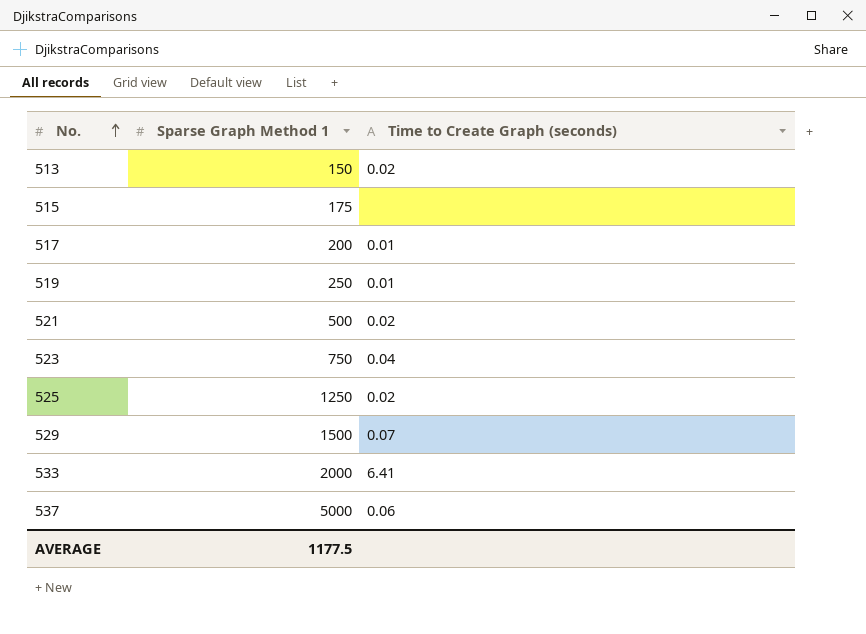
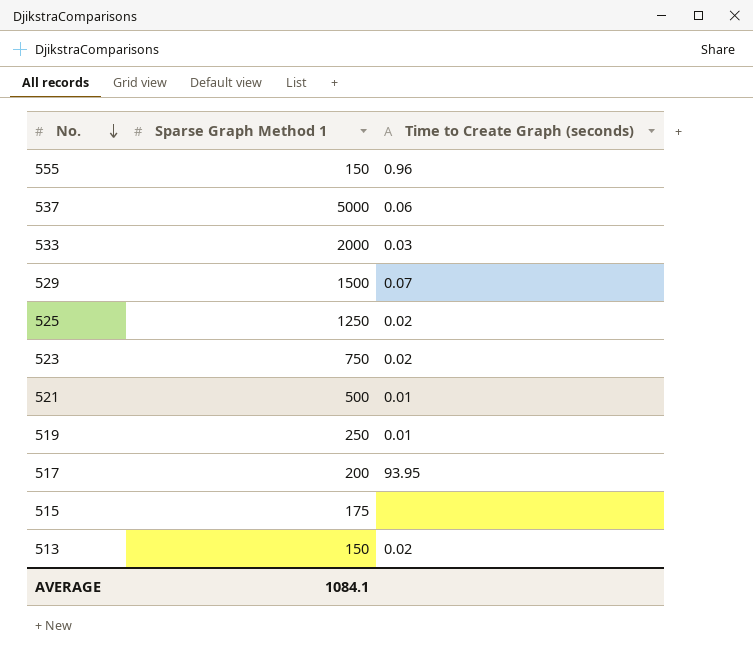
row order: No. ascending -> No. descending
row 555: none -> 150 | 0.96
533 | Time to Create Graph (seconds): 6.41 -> 0.03
523 | Time to Create Graph (seconds): 0.04 -> 0.02
521 | Time to Create Graph (seconds): 0.02 -> 0.01
517 | Time to Create Graph (seconds): 0.01 -> 93.95
AVERAGE | Sparse Graph Method 1: 1177.5 -> 1084.1

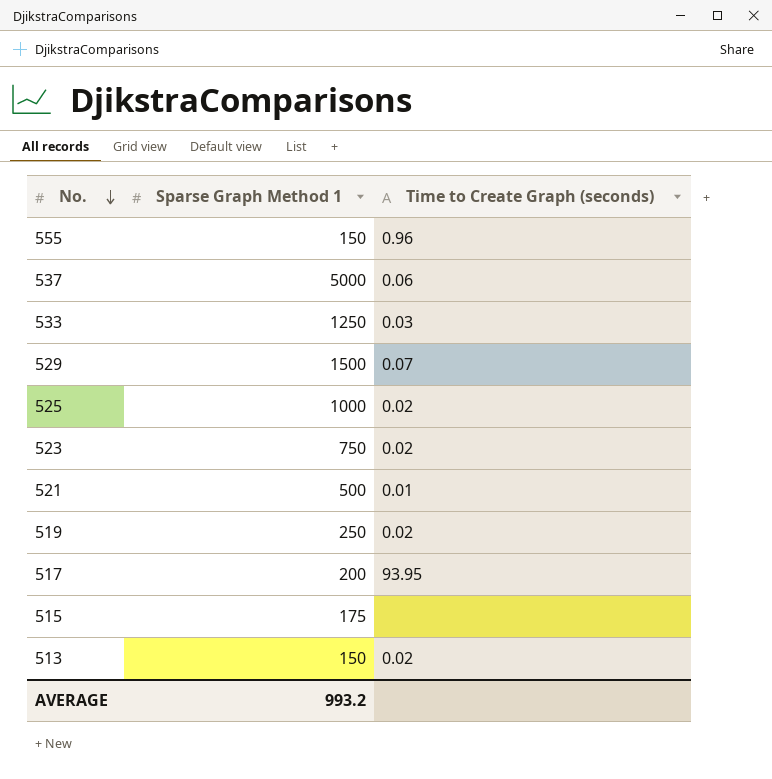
533 | Sparse Graph Method 1: 2000 -> 1250
525 | Sparse Graph Method 1: 1250 -> 1000
519 | Time to Create Graph (seconds): 0.01 -> 0.02
AVERAGE | Sparse Graph Method 1: 1084.1 -> 993.2

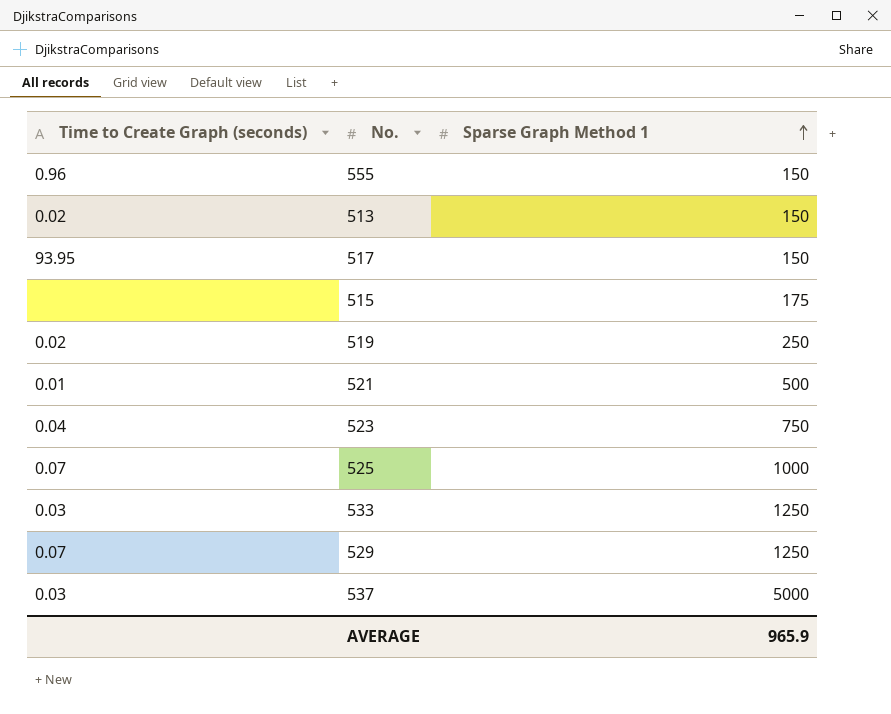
row order: No. descending -> Sparse Graph Method 1 ascending
column Time to Create Graph (seconds) | position: 3 -> 1
517 | Sparse Graph Method 1: 200 -> 150
523 | Time to Create Graph (seconds): 0.02 -> 0.04
525 | Time to Create Graph (seconds): 0.02 -> 0.07
529 | Sparse Graph Method 1: 1500 -> 1250
537 | Time to Create Graph (seconds): 0.06 -> 0.03
AVERAGE | Sparse Graph Method 1: 993.2 -> 965.9

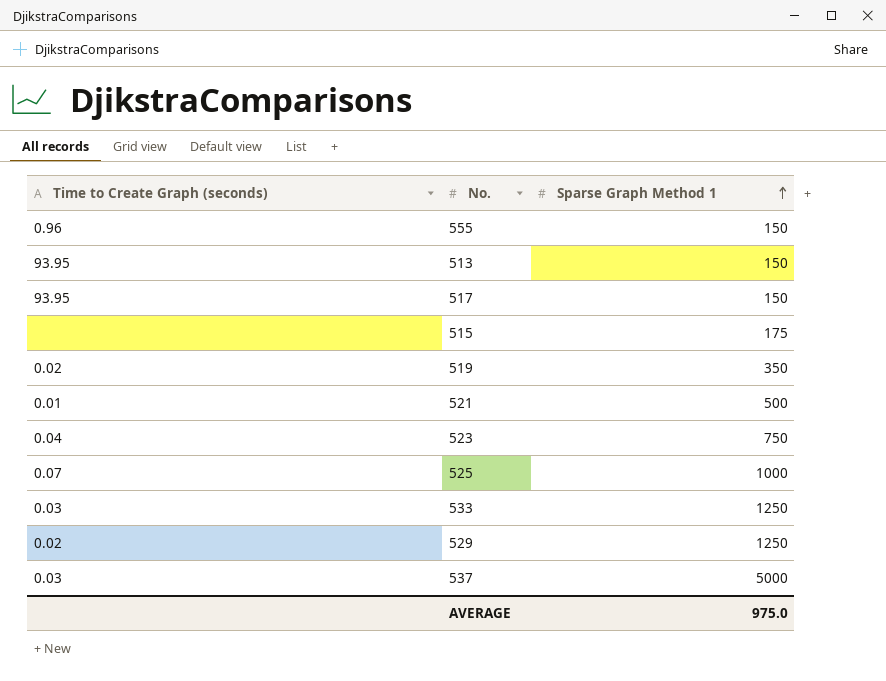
513 | Time to Create Graph (seconds): 0.02 -> 93.95
519 | Sparse Graph Method 1: 250 -> 350
529 | Time to Create Graph (seconds): 0.07 -> 0.02
AVERAGE | Sparse Graph Method 1: 965.9 -> 975.0

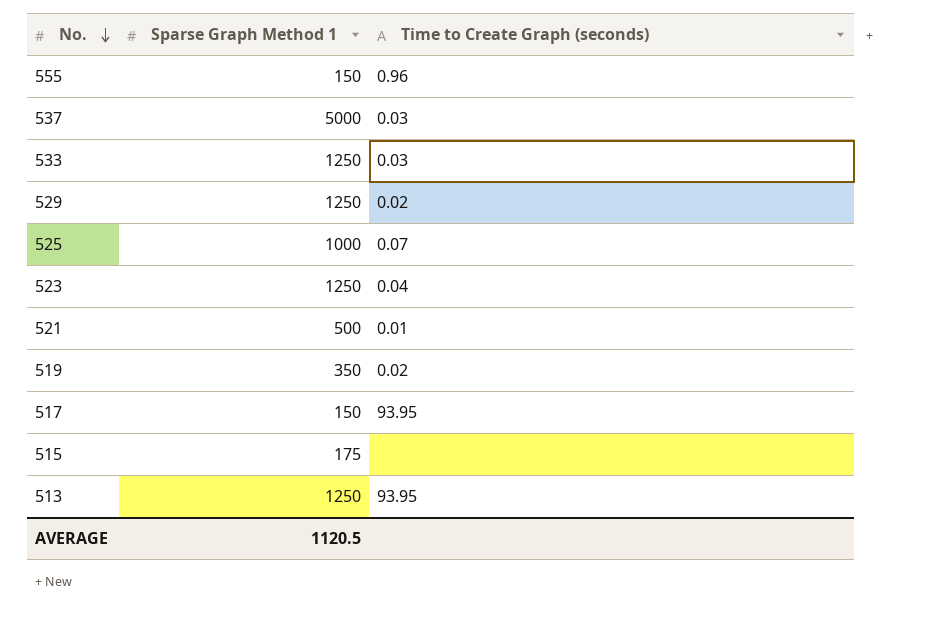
row order: Sparse Graph Method 1 ascending -> No. descending
column Time to Create Graph (seconds) | position: 1 -> 3
523 | Sparse Graph Method 1: 750 -> 1250
513 | Sparse Graph Method 1: 150 -> 1250
AVERAGE | Sparse Graph Method 1: 975.0 -> 1120.5

